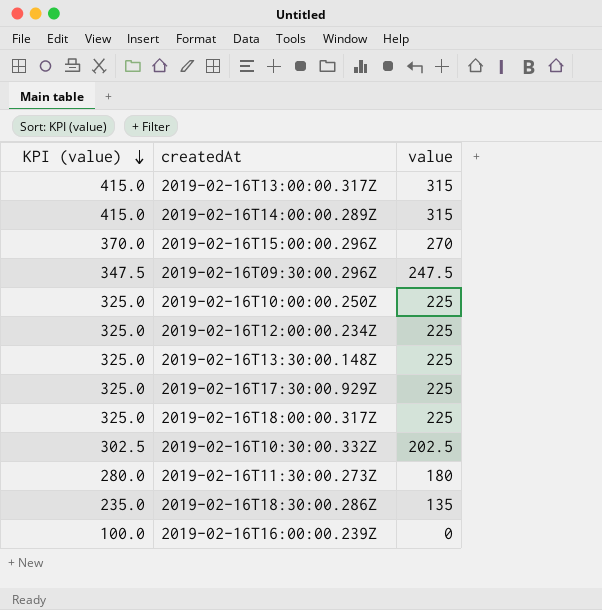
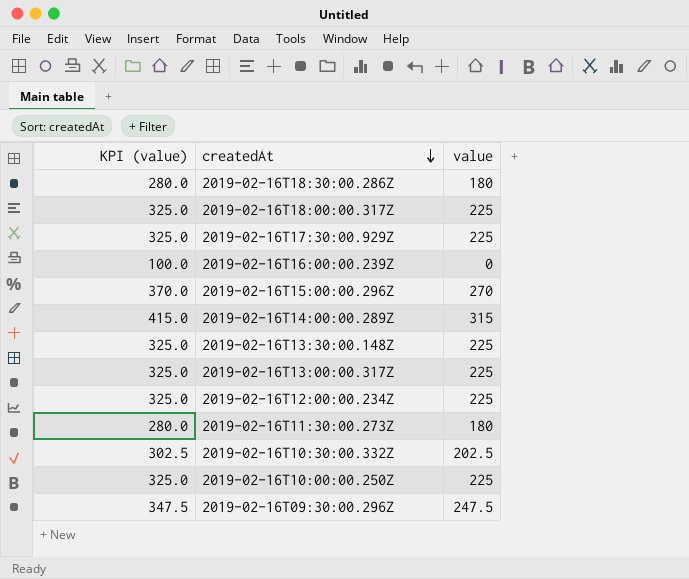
row order: KPI (value) descending -> createdAt descending
2019-02-16T18:30:00.286Z | KPI (value): 235.0 -> 280.0
2019-02-16T18:30:00.286Z | value: 135 -> 180
2019-02-16T13:00:00.317Z | KPI (value): 415.0 -> 325.0
2019-02-16T13:00:00.317Z | value: 315 -> 225

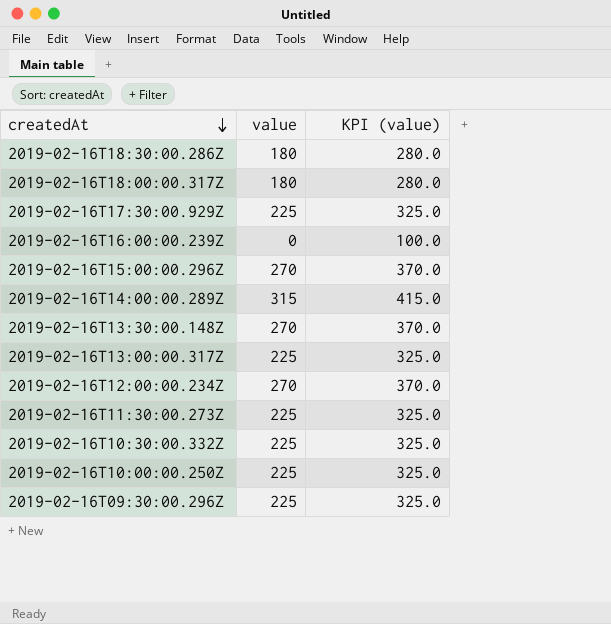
column KPI (value) | position: 1 -> 3
2019-02-16T18:00:00.317Z | value: 225 -> 180
2019-02-16T18:00:00.317Z | KPI (value): 325.0 -> 280.0
2019-02-16T13:30:00.148Z | value: 225 -> 270
2019-02-16T13:30:00.148Z | KPI (value): 325.0 -> 370.0
2019-02-16T12:00:00.234Z | value: 225 -> 270
2019-02-16T12:00:00.234Z | KPI (value): 325.0 -> 370.0
2019-02-16T11:30:00.273Z | value: 180 -> 225
2019-02-16T11:30:00.273Z | KPI (value): 280.0 -> 325.0
2019-02-16T10:30:00.332Z | value: 202.5 -> 225
2019-02-16T10:30:00.332Z | KPI (value): 302.5 -> 325.0
2019-02-16T09:30:00.296Z | value: 247.5 -> 225
2019-02-16T09:30:00.296Z | KPI (value): 347.5 -> 325.0

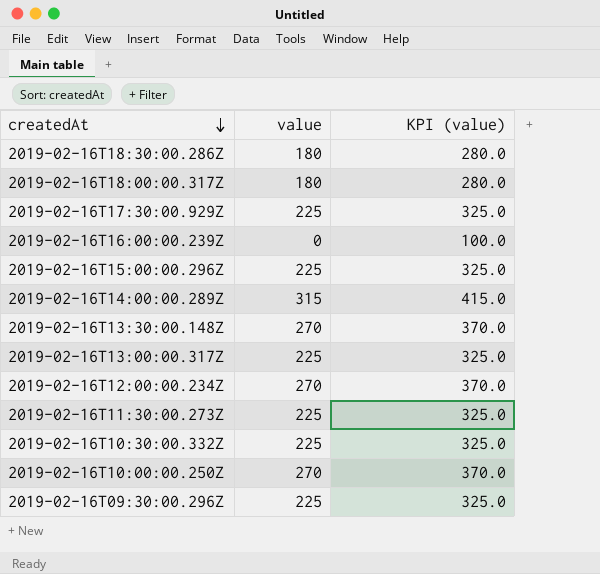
2019-02-16T15:00:00.296Z | value: 270 -> 225
2019-02-16T15:00:00.296Z | KPI (value): 370.0 -> 325.0
2019-02-16T10:00:00.250Z | value: 225 -> 270
2019-02-16T10:00:00.250Z | KPI (value): 325.0 -> 370.0

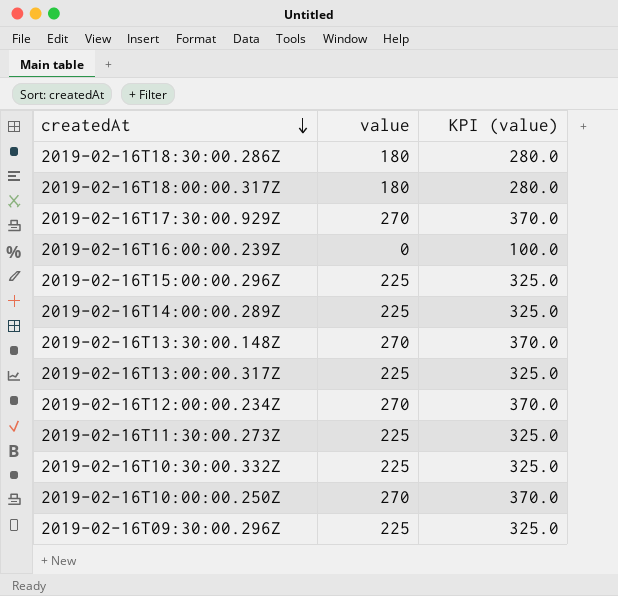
2019-02-16T17:30:00.929Z | value: 225 -> 270
2019-02-16T17:30:00.929Z | KPI (value): 325.0 -> 370.0
2019-02-16T14:00:00.289Z | value: 315 -> 225
2019-02-16T14:00:00.289Z | KPI (value): 415.0 -> 325.0

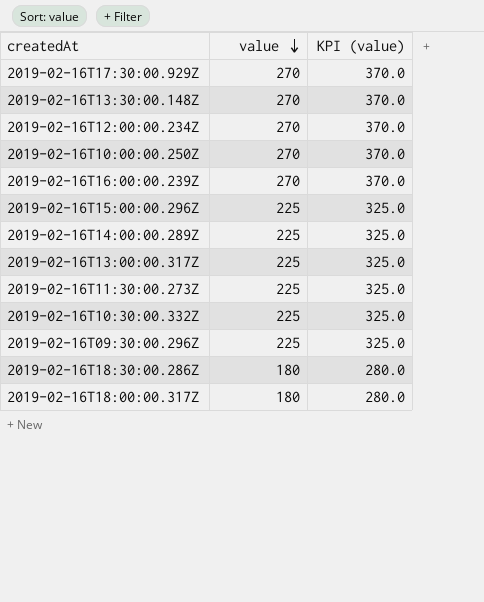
row order: createdAt descending -> value descending
2019-02-16T16:00:00.239Z | value: 0 -> 270
2019-02-16T16:00:00.239Z | KPI (value): 100.0 -> 370.0

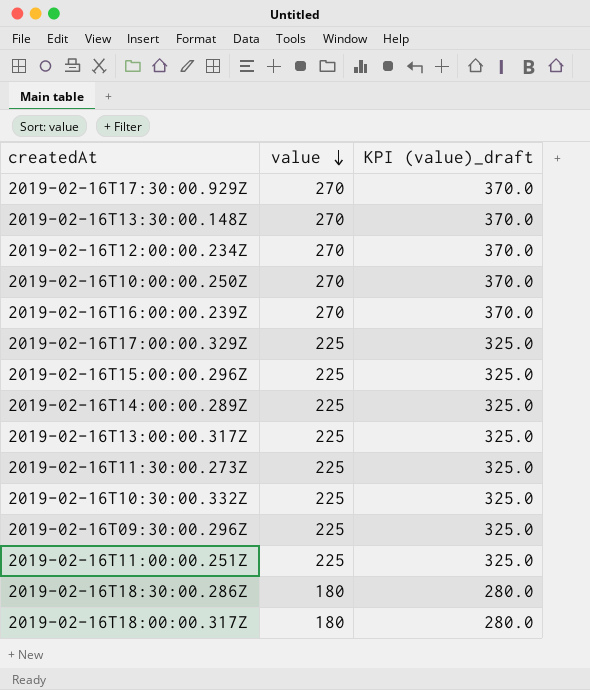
column name: KPI (value) -> KPI (value)_draft
row 2019-02-16T17:00:00.329Z: none -> 225 | 325.0
row 2019-02-16T11:00:00.251Z: none -> 225 | 325.0

